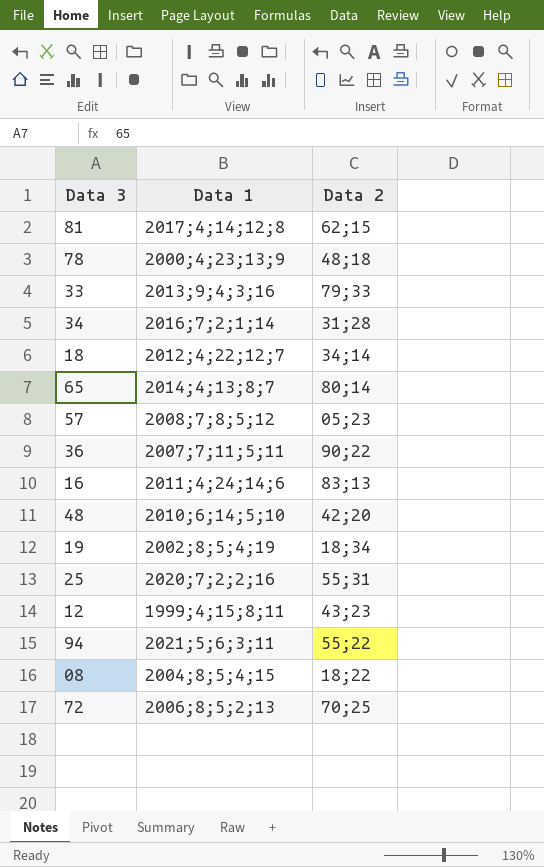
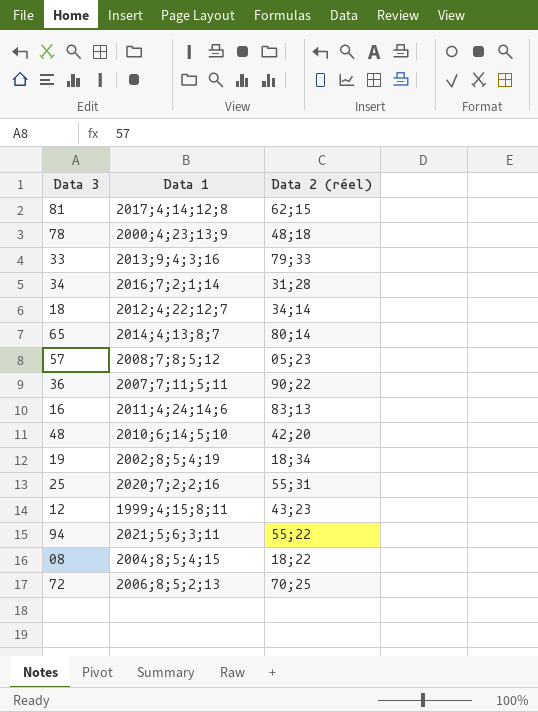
column name: Data 2 -> Data 2 (réel)

